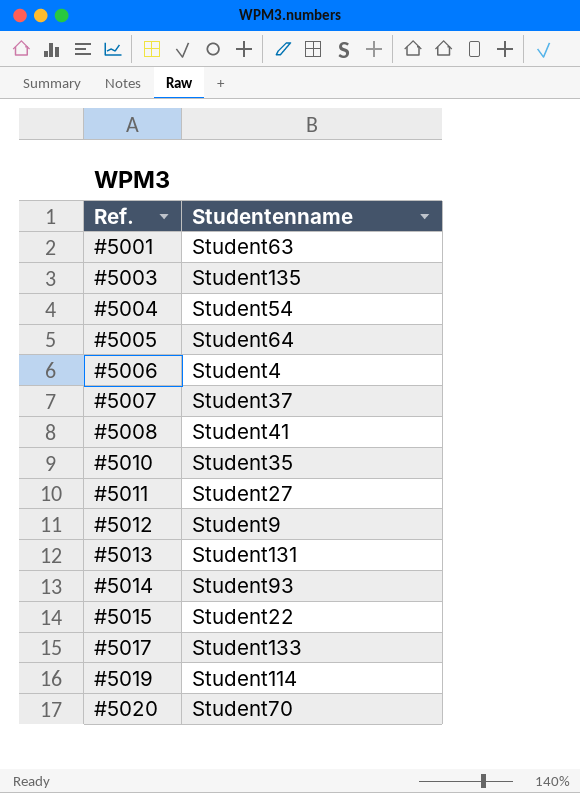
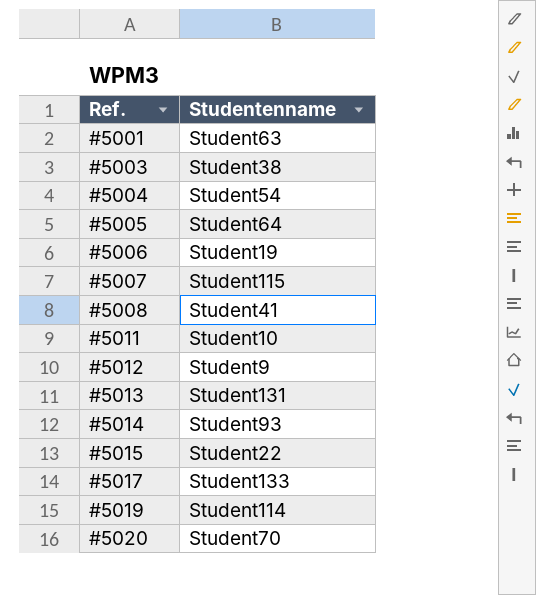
row #5010: Student35 -> none
#5003 | Studentenname: Student135 -> Student38
#5006 | Studentenname: Student4 -> Student19
#5007 | Studentenname: Student37 -> Student115
#5011 | Studentenname: Student27 -> Student10

